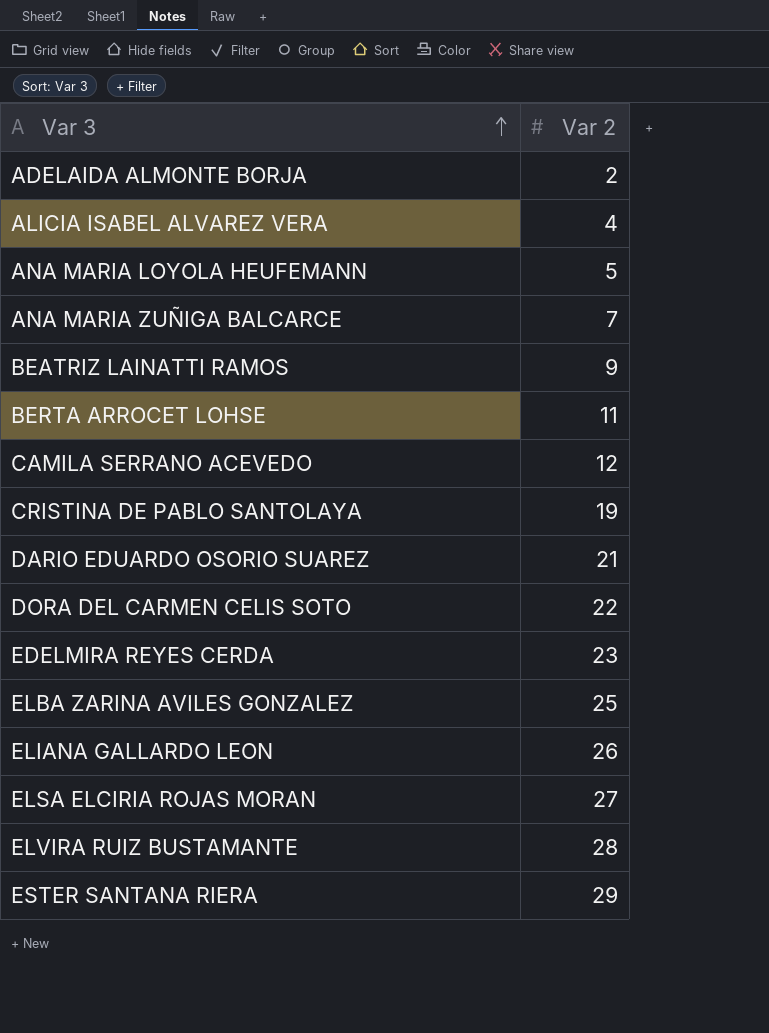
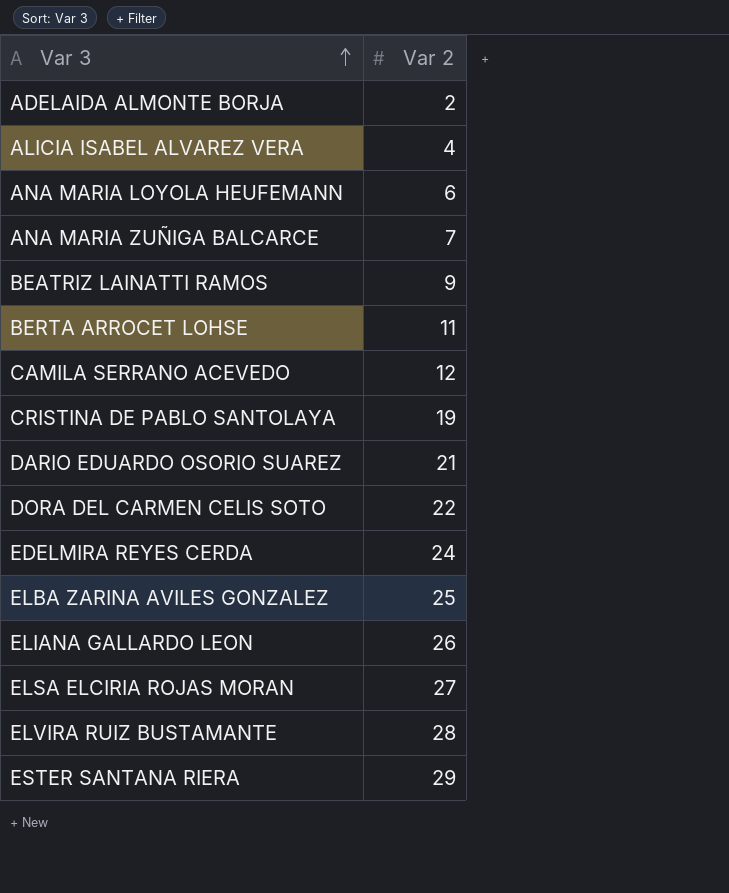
ANA MARIA LOYOLA HEUFEMANN | Var 2: 5 -> 6
EDELMIRA REYES CERDA | Var 2: 23 -> 24

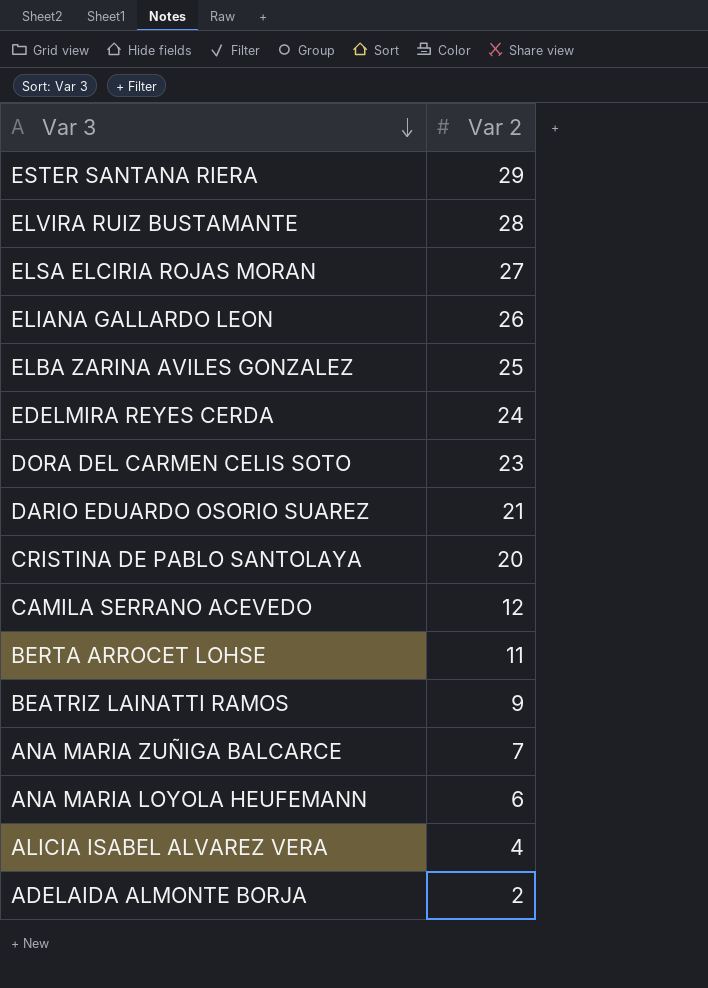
row order: Var 3 ascending -> Var 3 descending
DORA DEL CARMEN CELIS SOTO | Var 2: 22 -> 23
CRISTINA DE PABLO SANTOLAYA | Var 2: 19 -> 20

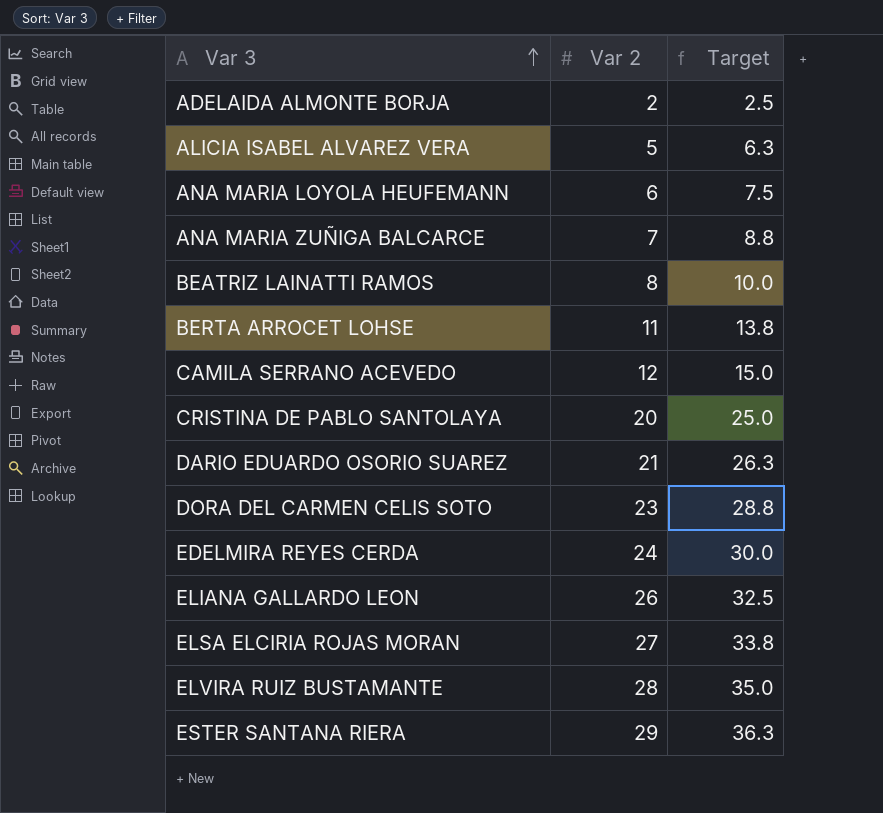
row order: Var 3 descending -> Var 3 ascending
column Target | formula: none -> [Var 2] * 1.25
row ELBA ZARINA AVILES GONZALEZ: 25 -> none
ALICIA ISABEL ALVAREZ VERA | Var 2: 4 -> 5
BEATRIZ LAINATTI RAMOS | Var 2: 9 -> 8

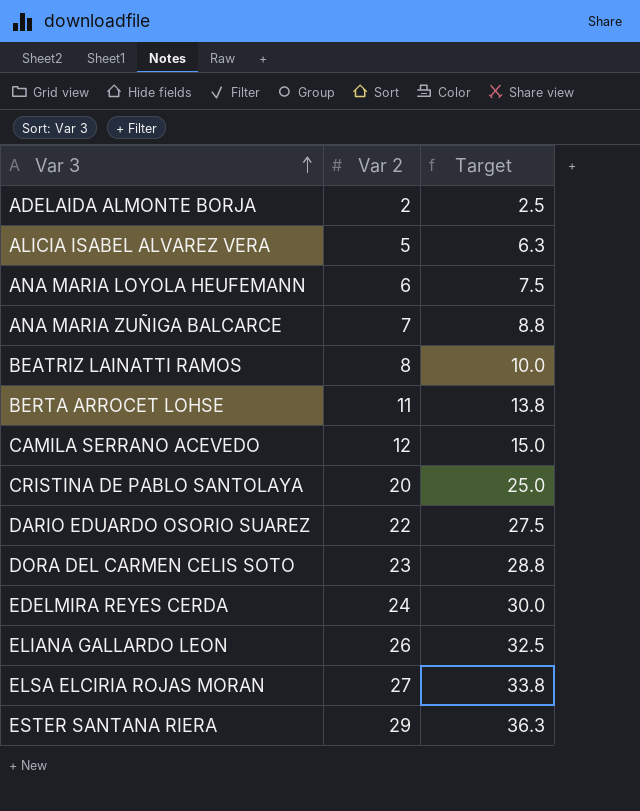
row ELVIRA RUIZ BUSTAMANTE: 28 | 35.0 -> none
DARIO EDUARDO OSORIO SUAREZ | Var 2: 21 -> 22
DARIO EDUARDO OSORIO SUAREZ | Target: 26.3 -> 27.5

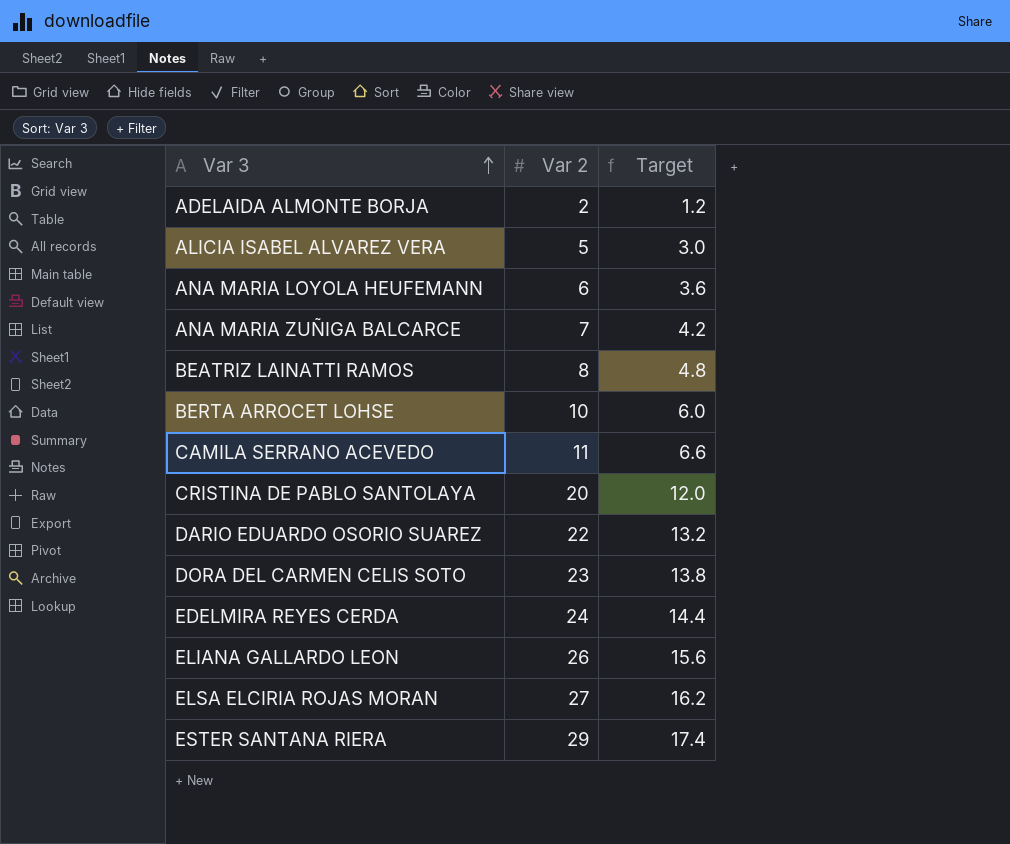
column Target | formula: [Var 2] * 1.25 -> [Var 2] * 0.6
BERTA ARROCET LOHSE | Var 2: 11 -> 10
CAMILA SERRANO ACEVEDO | Var 2: 12 -> 11

